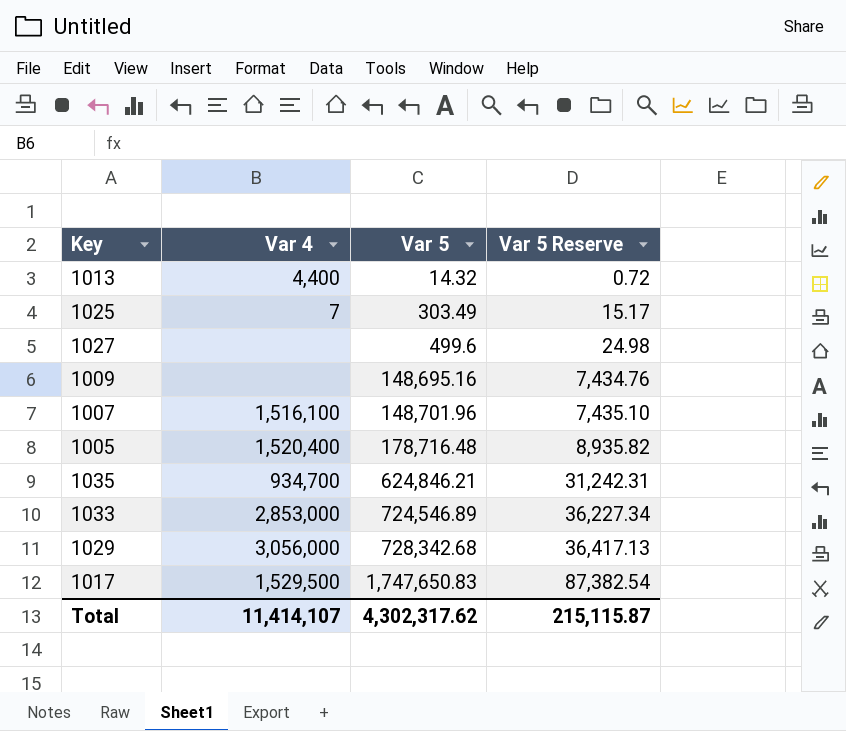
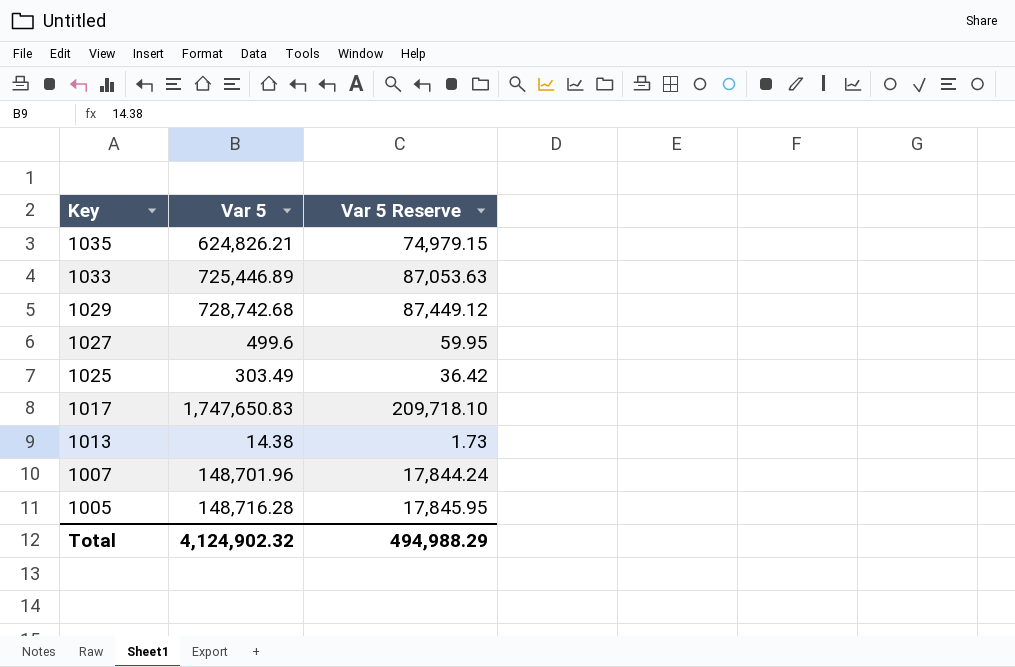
row order: Var 5 ascending -> Key descending
column Var 4 | position: 2 -> none
column Var 5 Reserve | formula: [Var 5] * 0.05 -> [Var 5] * 0.12
row 1009: none | 148,695.16 | 7,434.76 -> none
1035 | Var 5: 624,846.21 -> 624,826.21
1033 | Var 5: 724,546.89 -> 725,446.89
1029 | Var 5: 728,342.68 -> 728,742.68
1013 | Var 5: 14.32 -> 14.38
1005 | Var 5: 178,716.48 -> 148,716.28
Total | Var 5: 4,302,317.62 -> 4,124,902.32
Total | Var 5 Reserve: 215,115.87 -> 494,988.29

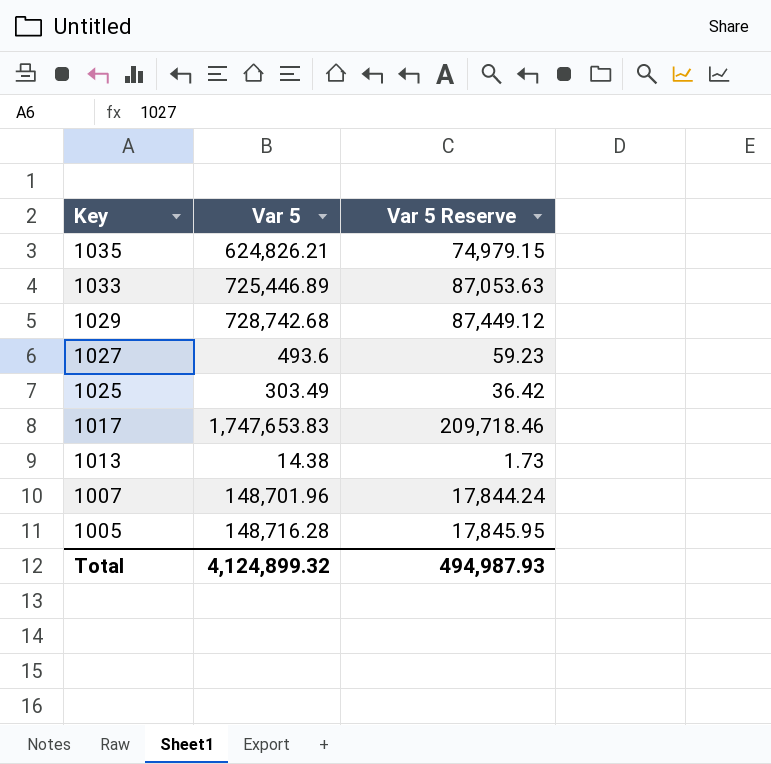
1027 | Var 5: 499.6 -> 493.6
1027 | Var 5 Reserve: 59.95 -> 59.23
1017 | Var 5: 1,747,650.83 -> 1,747,653.83
1017 | Var 5 Reserve: 209,718.10 -> 209,718.46
Total | Var 5: 4,124,902.32 -> 4,124,899.32
Total | Var 5 Reserve: 494,988.29 -> 494,987.93

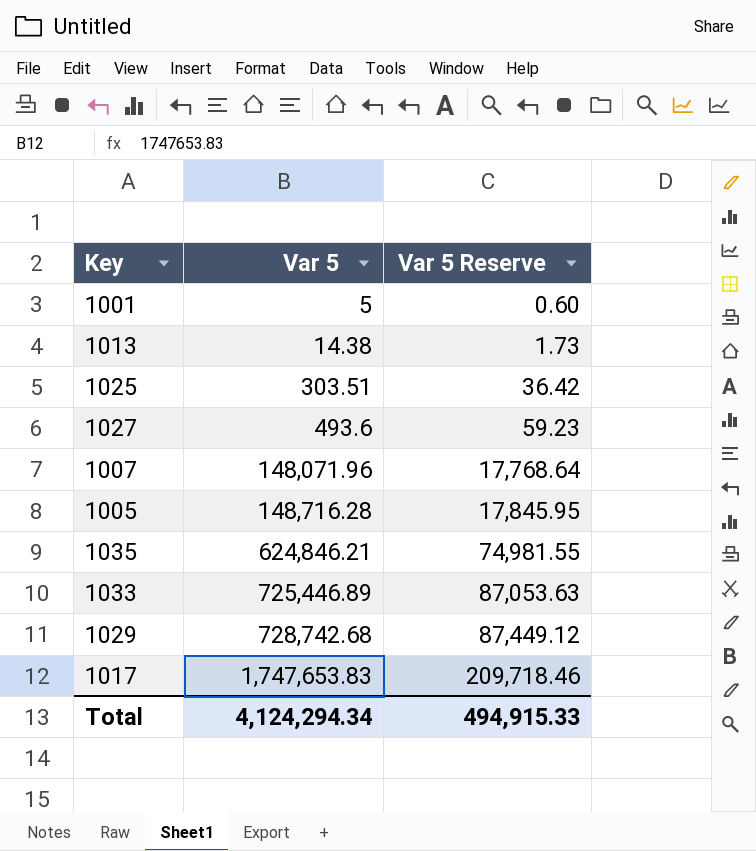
row order: Key descending -> Var 5 ascending
row 1001: none -> 5 | 0.60
1025 | Var 5: 303.49 -> 303.51
1007 | Var 5: 148,701.96 -> 148,071.96
1007 | Var 5 Reserve: 17,844.24 -> 17,768.64
1035 | Var 5: 624,826.21 -> 624,846.21
1035 | Var 5 Reserve: 74,979.15 -> 74,981.55
Total | Var 5: 4,124,899.32 -> 4,124,294.34
Total | Var 5 Reserve: 494,987.93 -> 494,915.33

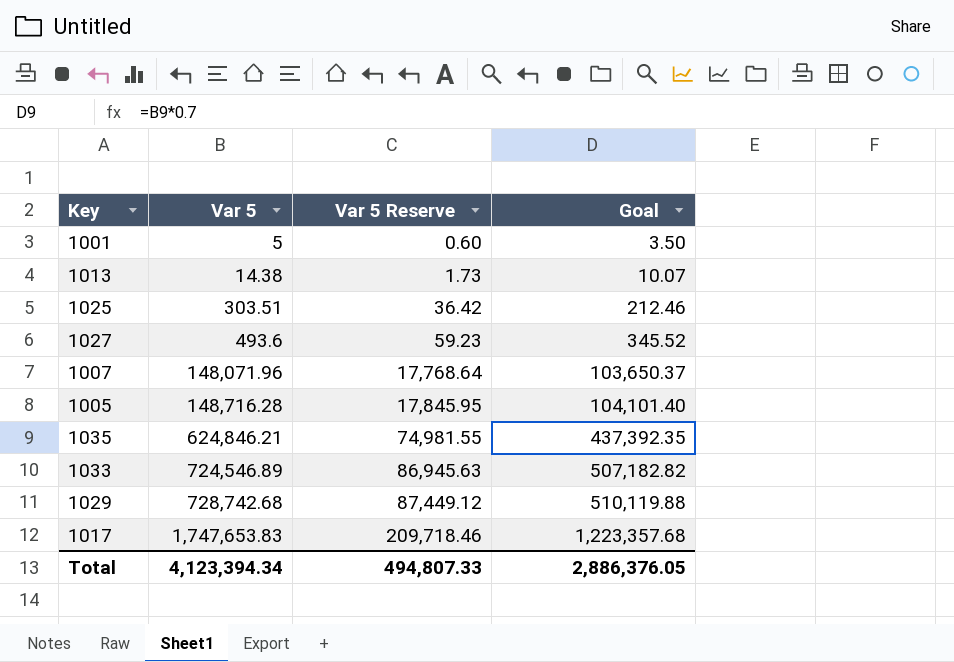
column Goal | formula: none -> [Var 5] * 0.7
1033 | Var 5: 725,446.89 -> 724,546.89
1033 | Var 5 Reserve: 87,053.63 -> 86,945.63
Total | Var 5: 4,124,294.34 -> 4,123,394.34
Total | Var 5 Reserve: 494,915.33 -> 494,807.33

